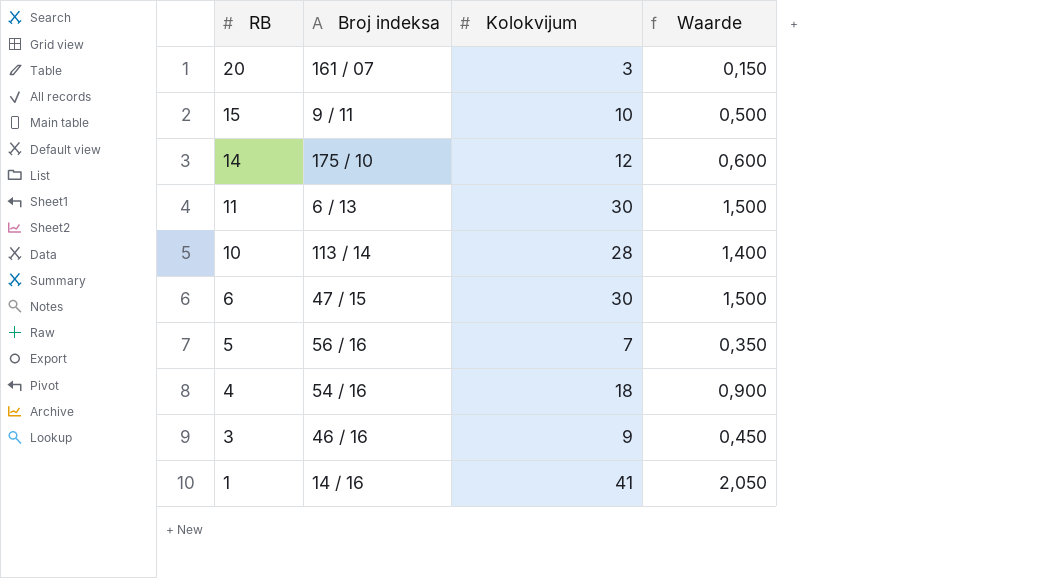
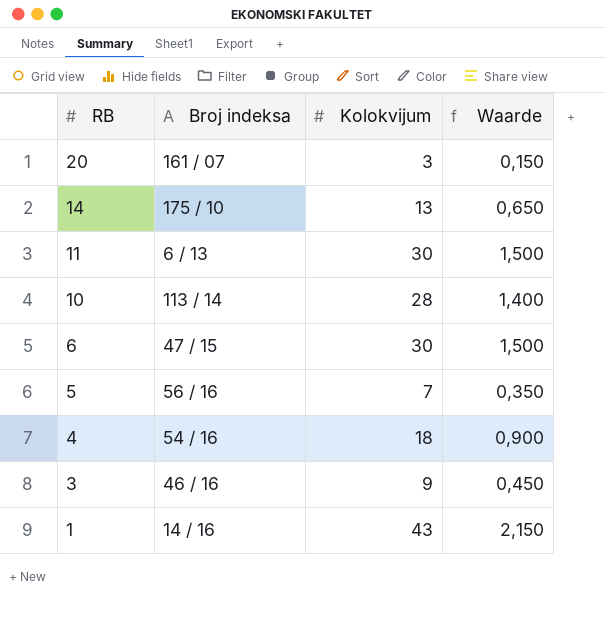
row 15: 9 / 11 | 10 | 0,500 -> none
14 | Kolokvijum: 12 -> 13
14 | Waarde: 0,600 -> 0,650
1 | Kolokvijum: 41 -> 43
1 | Waarde: 2,050 -> 2,150

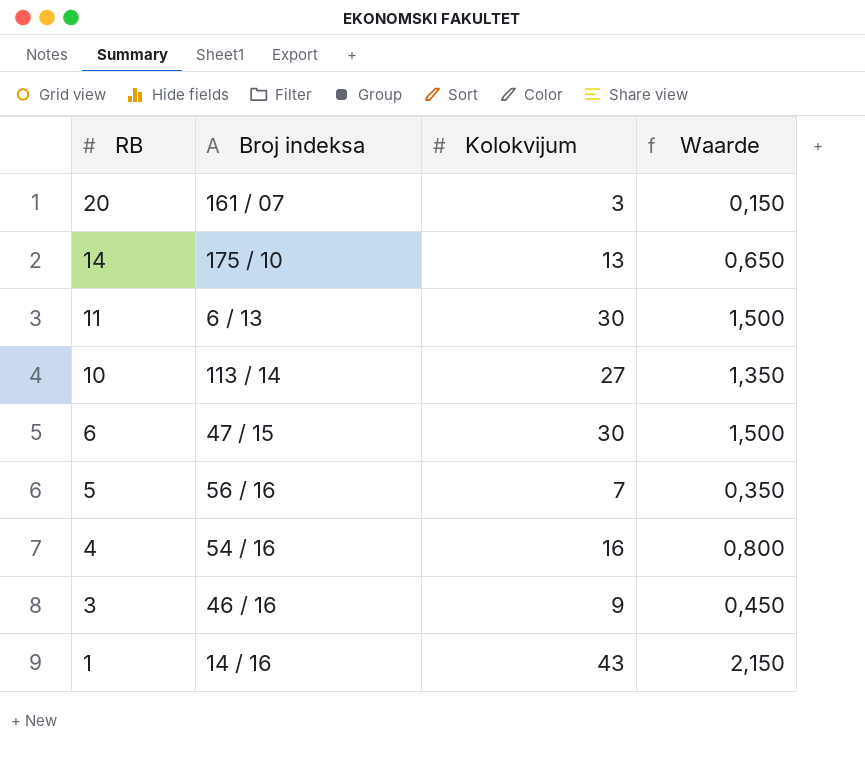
10 | Kolokvijum: 28 -> 27
10 | Waarde: 1,400 -> 1,350
4 | Kolokvijum: 18 -> 16
4 | Waarde: 0,900 -> 0,800

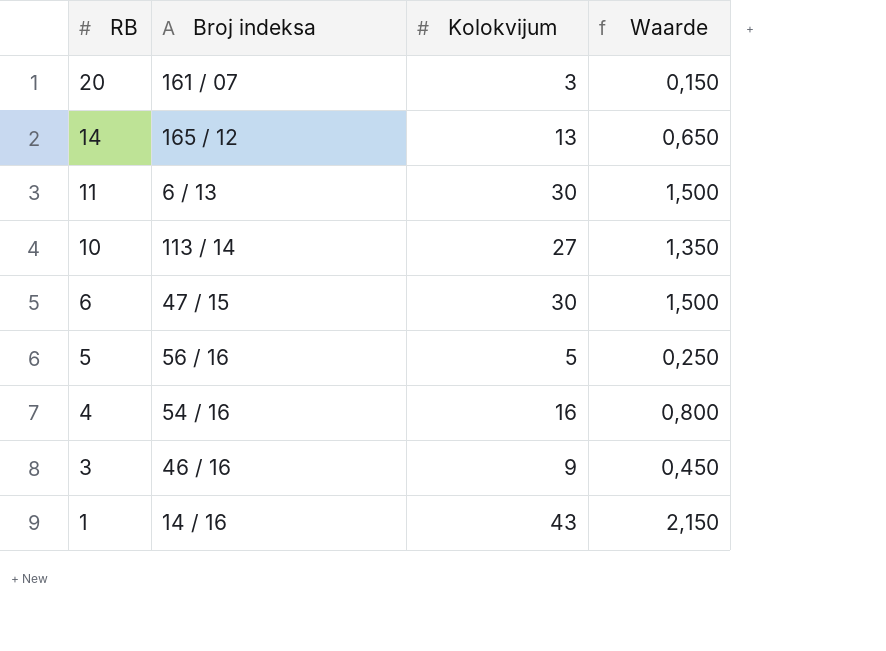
14 | Broj indeksa: 175 / 10 -> 165 / 12
5 | Kolokvijum: 7 -> 5
5 | Waarde: 0,350 -> 0,250

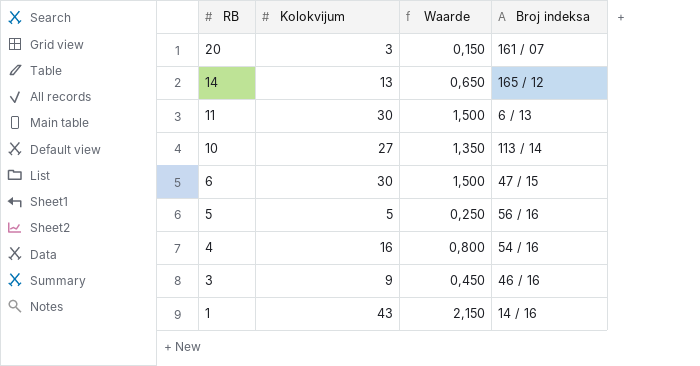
column Broj indeksa | position: 2 -> 4

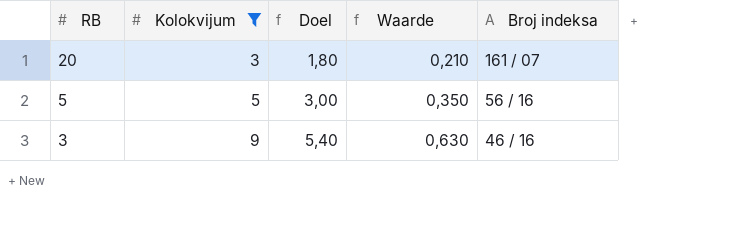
filter: none -> Kolokvijum <= 9
column Doel | formula: none -> [Kolokvijum] * 0,6
column Waarde | formula: [Kolokvijum] * 0,05 -> [Kolokvijum] * 0,07

